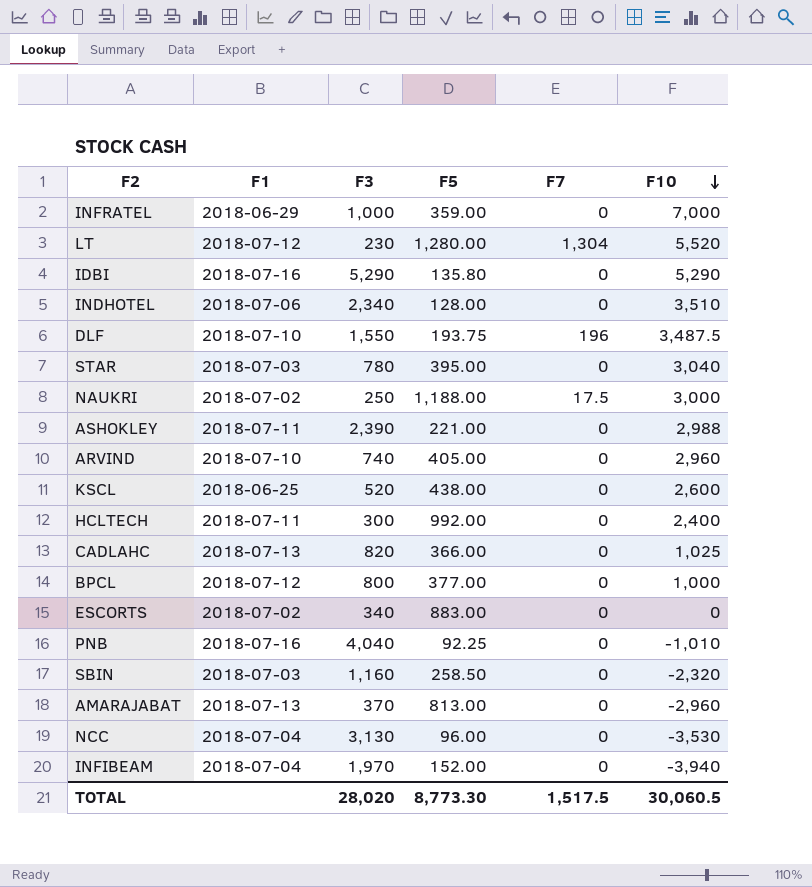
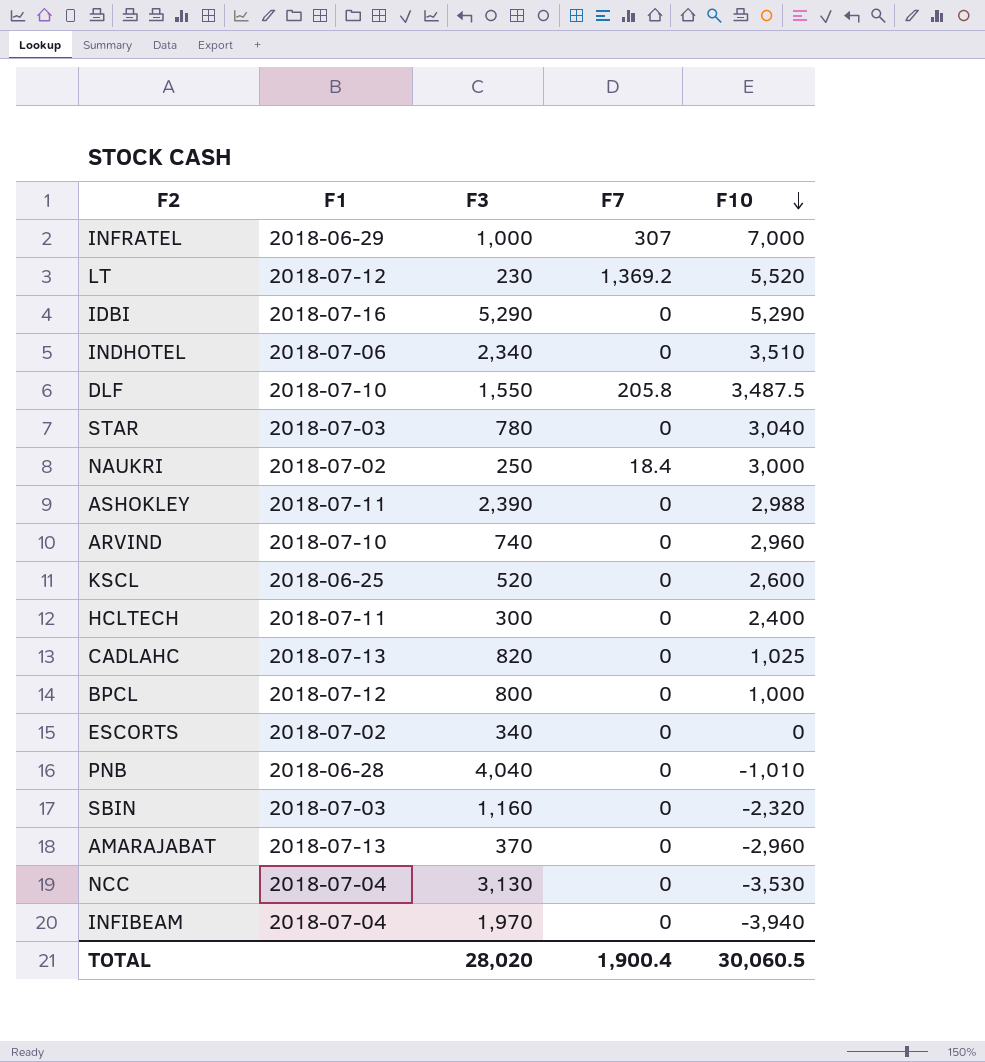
column F5 | position: 4 -> none
INFRATEL | F7: 0 -> 307
LT | F7: 1,304 -> 1,369.2
DLF | F7: 196 -> 205.8
NAUKRI | F7: 17.5 -> 18.4
PNB | F1: 2018-07-16 -> 2018-06-28
TOTAL | F7: 1,517.5 -> 1,900.4

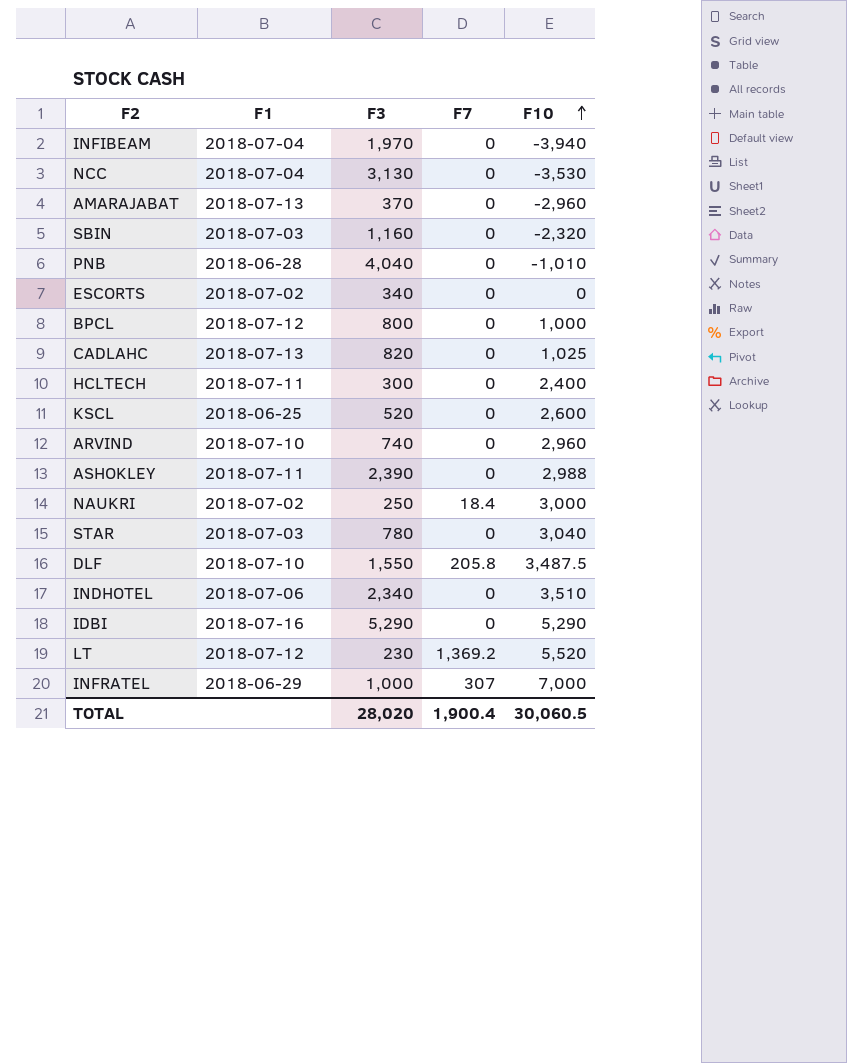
row order: F10 descending -> F10 ascending

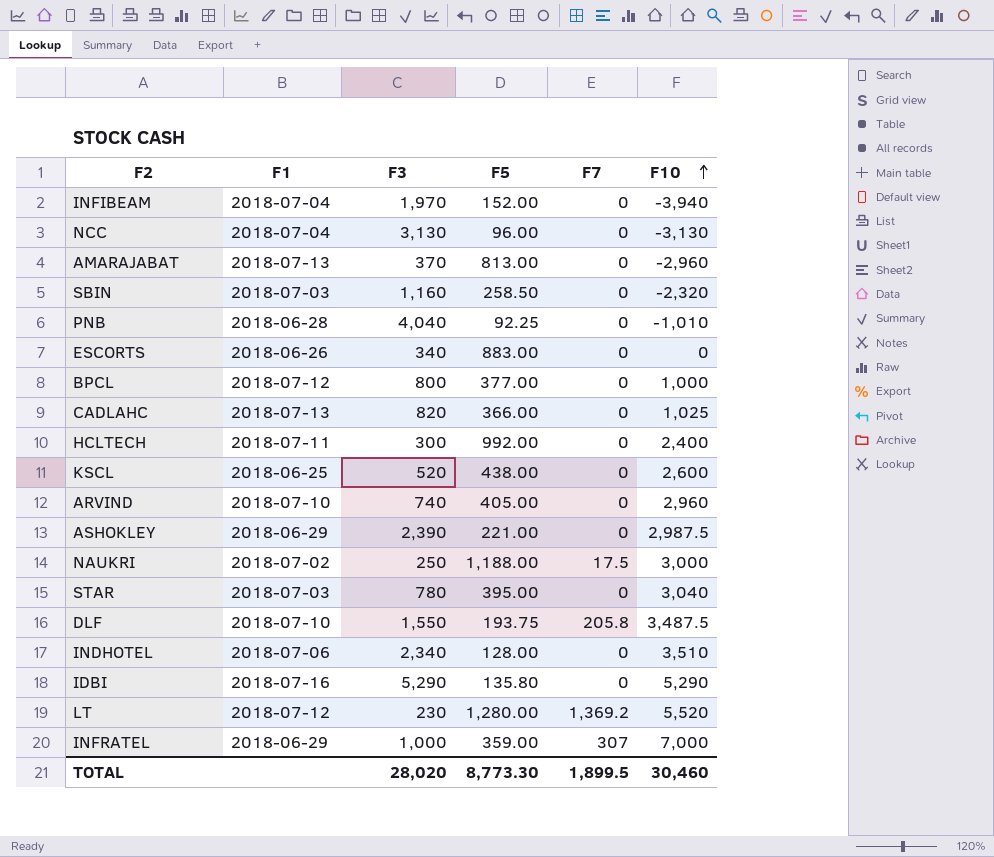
column F5 | position: none -> 4
NCC | F10: -3,530 -> -3,130
ESCORTS | F1: 2018-07-02 -> 2018-06-26
ASHOKLEY | F1: 2018-07-11 -> 2018-06-29
ASHOKLEY | F10: 2,988 -> 2,987.5
NAUKRI | F7: 18.4 -> 17.5
TOTAL | F7: 1,900.4 -> 1,899.5
TOTAL | F10: 30,060.5 -> 30,460

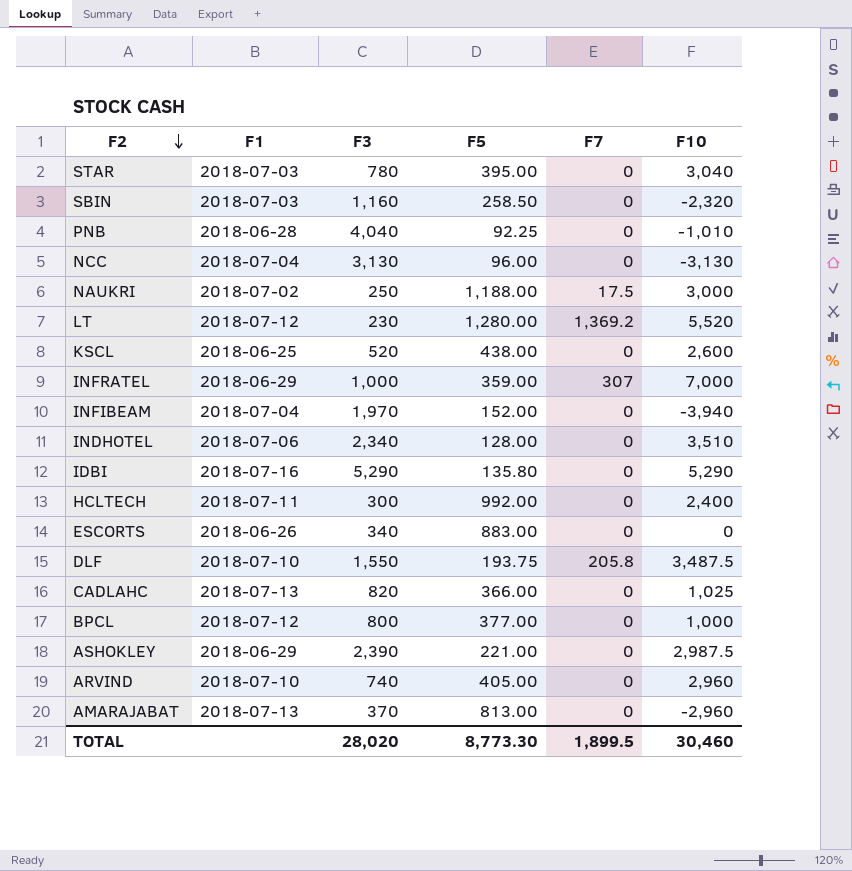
row order: F10 ascending -> F2 descending

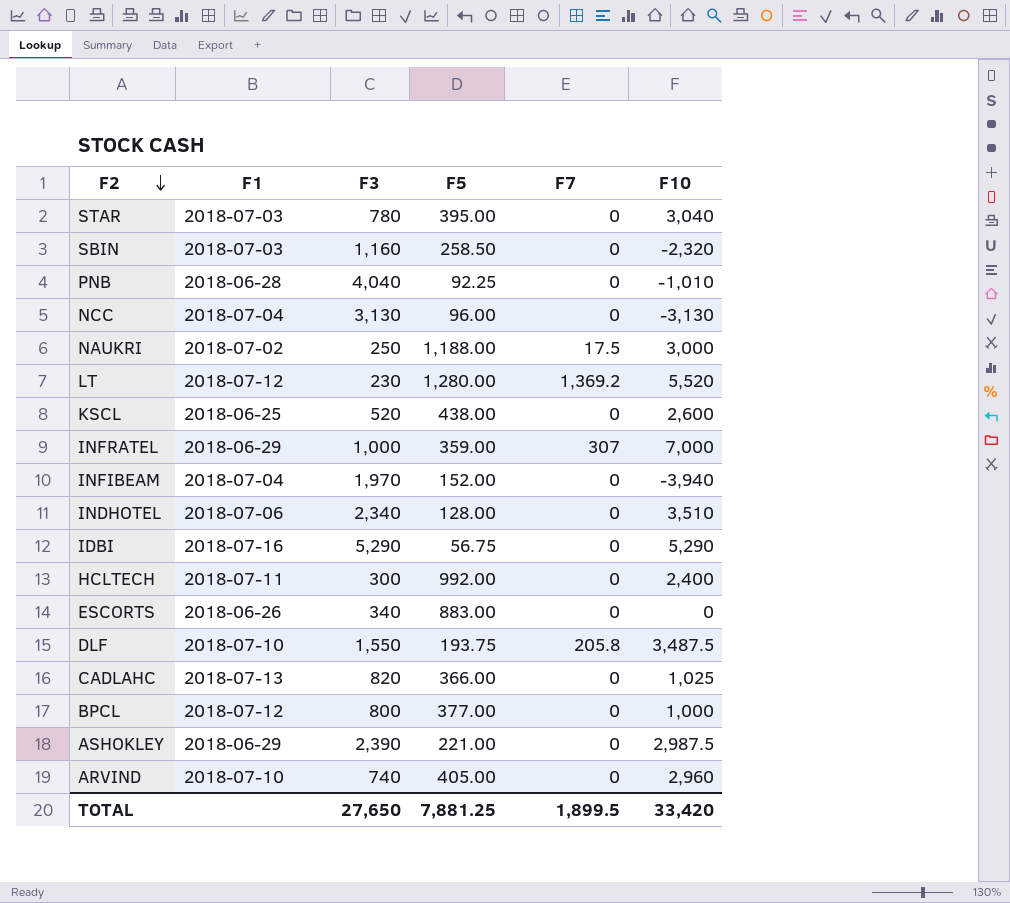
row AMARAJABAT: 2018-07-13 | 370 | 813.00 | 0 | -2,960 -> none
IDBI | F5: 135.80 -> 56.75
TOTAL | F3: 28,020 -> 27,650
TOTAL | F5: 8,773.30 -> 7,881.25
TOTAL | F10: 30,460 -> 33,420

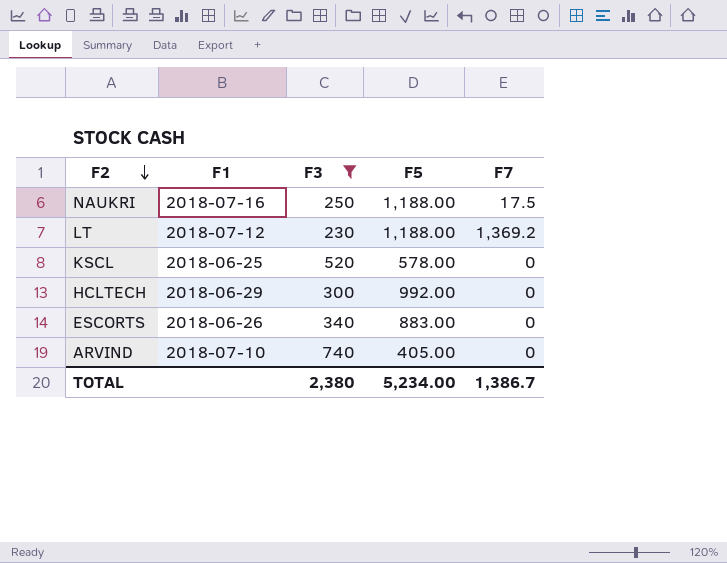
filter: none -> F3 <= 740
column F10 | position: 6 -> none
NAUKRI | F1: 2018-07-02 -> 2018-07-16
LT | F5: 1,280.00 -> 1,188.00
KSCL | F5: 438.00 -> 578.00
HCLTECH | F1: 2018-07-11 -> 2018-06-29
TOTAL | F3: 27,650 -> 2,380
TOTAL | F5: 7,881.25 -> 5,234.00
TOTAL | F7: 1,899.5 -> 1,386.7

